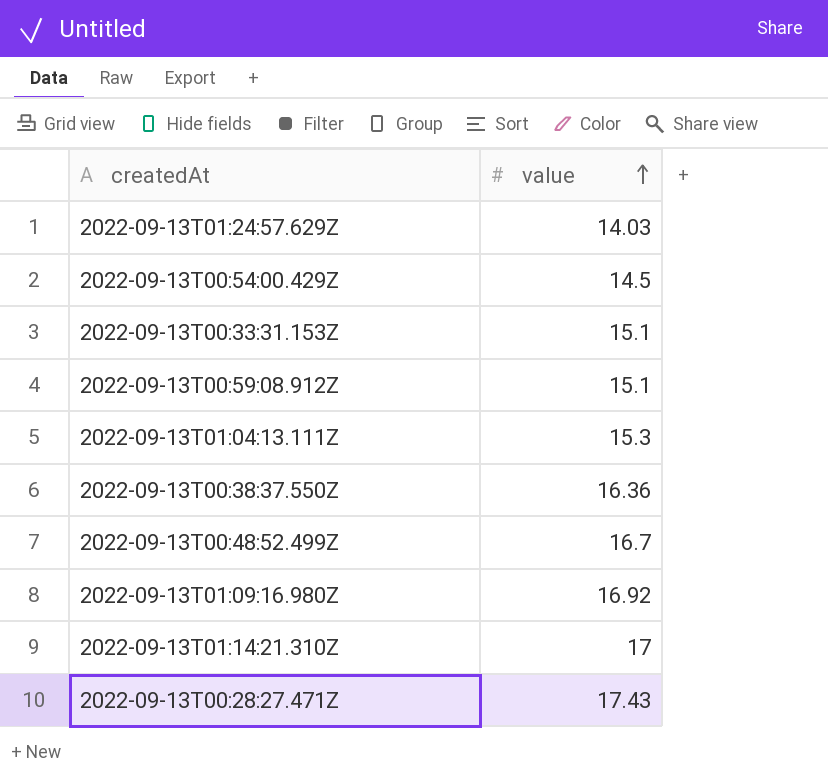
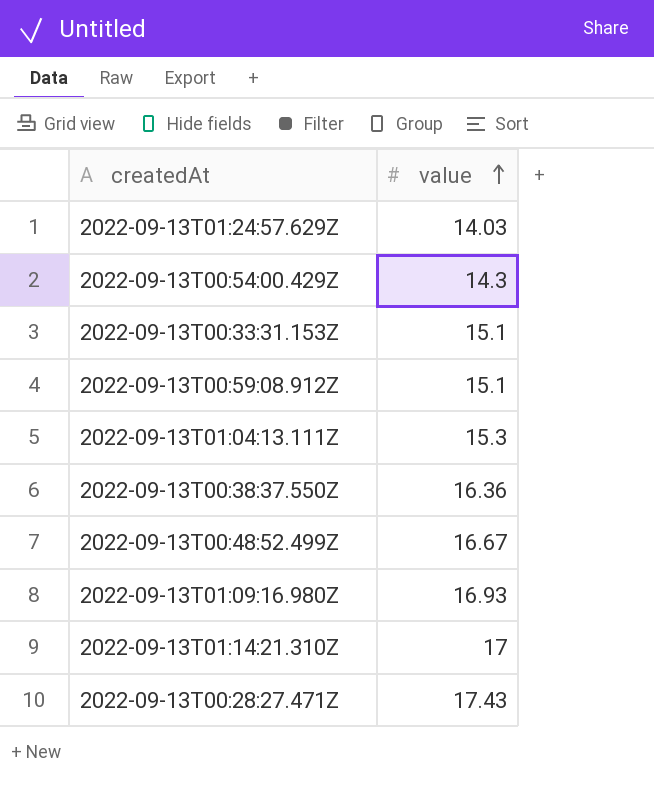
2022-09-13T00:54:00.429Z | value: 14.5 -> 14.3
2022-09-13T00:48:52.499Z | value: 16.7 -> 16.67
2022-09-13T01:09:16.980Z | value: 16.92 -> 16.93

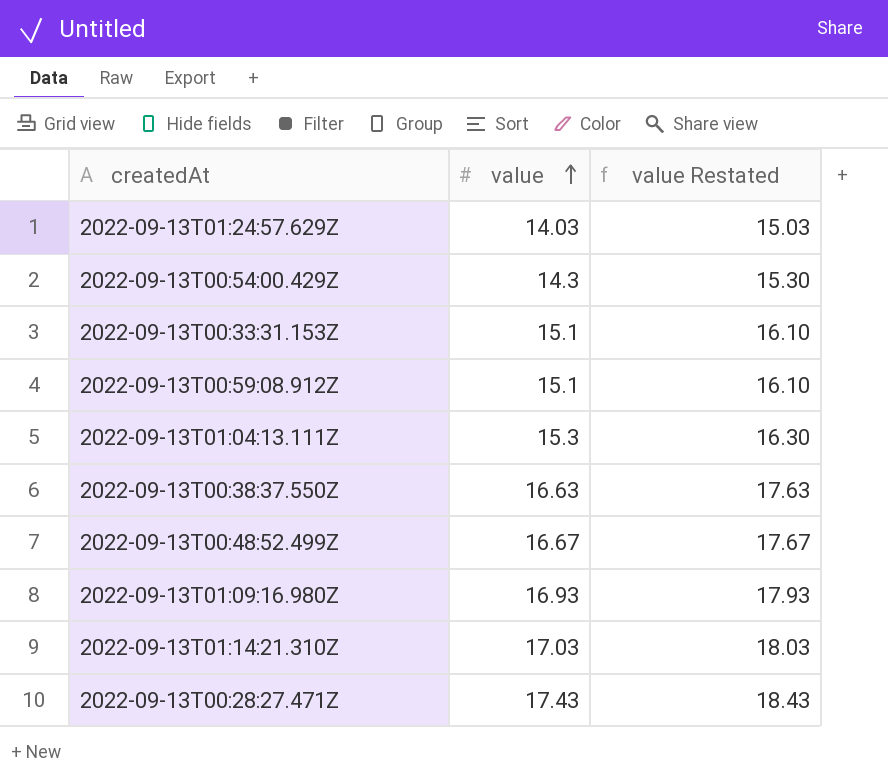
column value Restated | formula: none -> [value] + 1
2022-09-13T00:38:37.550Z | value: 16.36 -> 16.63
2022-09-13T01:14:21.310Z | value: 17 -> 17.03

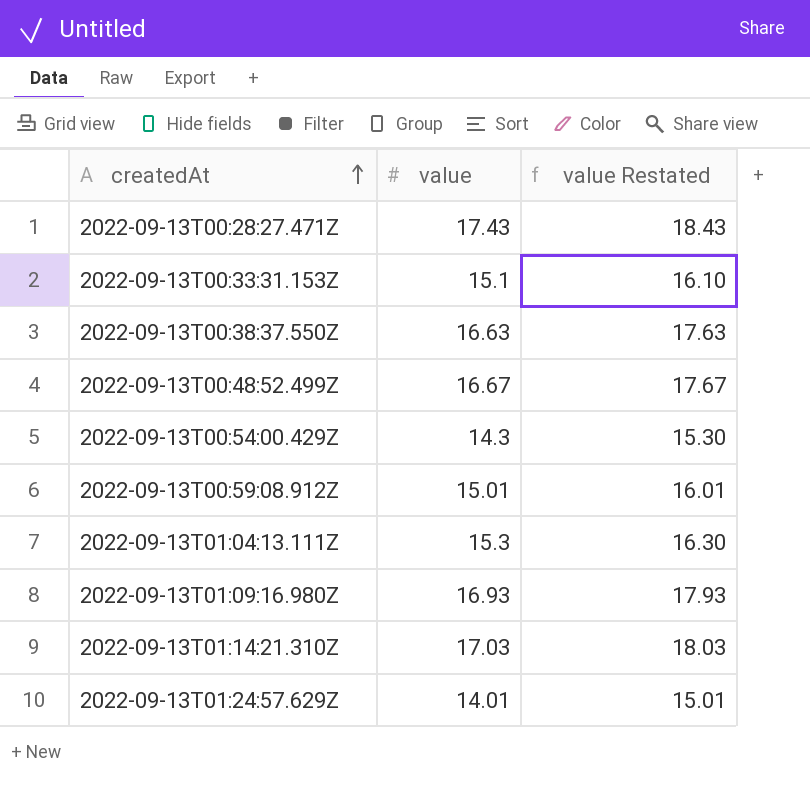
row order: value ascending -> createdAt ascending
2022-09-13T00:59:08.912Z | value: 15.1 -> 15.01
2022-09-13T00:59:08.912Z | value Restated: 16.10 -> 16.01
2022-09-13T01:24:57.629Z | value: 14.03 -> 14.01
2022-09-13T01:24:57.629Z | value Restated: 15.03 -> 15.01

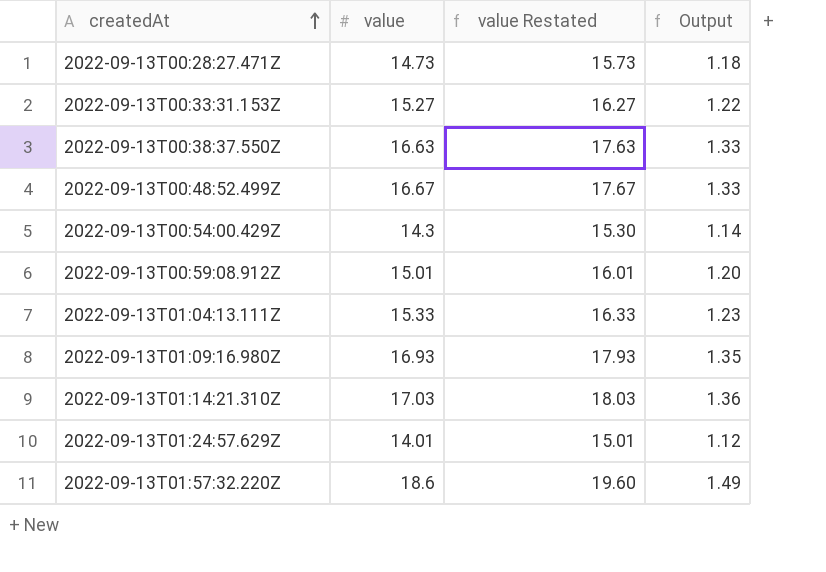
column Output | formula: none -> [value] * 0.08
2022-09-13T00:28:27.471Z | value: 17.43 -> 14.73
2022-09-13T00:28:27.471Z | value Restated: 18.43 -> 15.73
2022-09-13T00:33:31.153Z | value: 15.1 -> 15.27
2022-09-13T00:33:31.153Z | value Restated: 16.10 -> 16.27
2022-09-13T01:04:13.111Z | value: 15.3 -> 15.33
2022-09-13T01:04:13.111Z | value Restated: 16.30 -> 16.33
row 2022-09-13T01:57:32.220Z: none -> 18.6 | 19.60 | 1.49

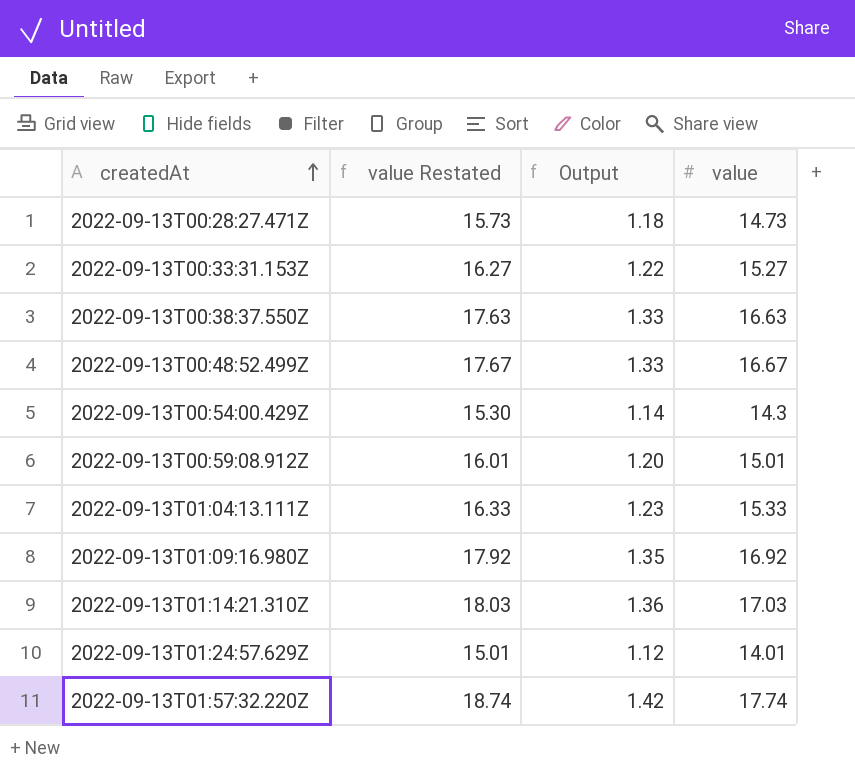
column value | position: 2 -> 4
2022-09-13T01:09:16.980Z | value Restated: 17.93 -> 17.92
2022-09-13T01:09:16.980Z | value: 16.93 -> 16.92
2022-09-13T01:57:32.220Z | value Restated: 19.60 -> 18.74
2022-09-13T01:57:32.220Z | Output: 1.49 -> 1.42
2022-09-13T01:57:32.220Z | value: 18.6 -> 17.74

